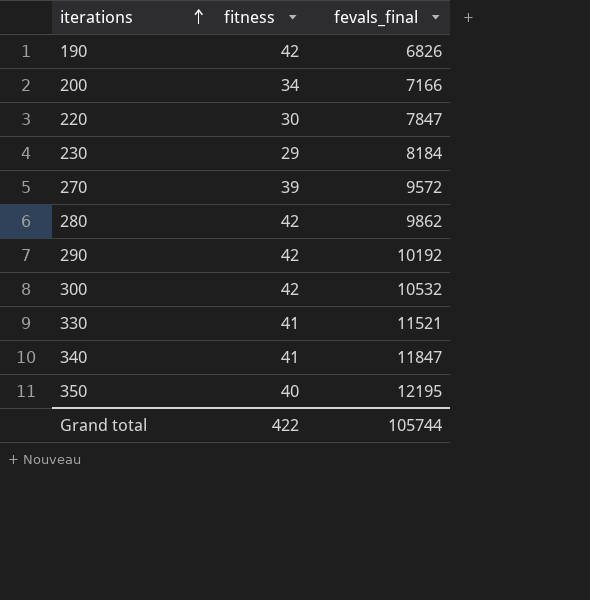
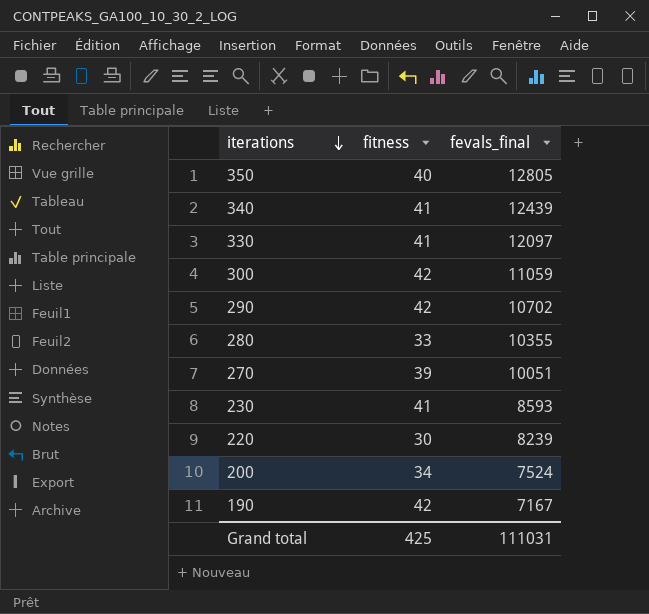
row order: iterations ascending -> iterations descending
350 | fevals_final: 12195 -> 12805
340 | fevals_final: 11847 -> 12439
330 | fevals_final: 11521 -> 12097
300 | fevals_final: 10532 -> 11059
290 | fevals_final: 10192 -> 10702
280 | fitness: 42 -> 33
280 | fevals_final: 9862 -> 10355
270 | fevals_final: 9572 -> 10051
230 | fitness: 29 -> 41
230 | fevals_final: 8184 -> 8593
220 | fevals_final: 7847 -> 8239
200 | fevals_final: 7166 -> 7524
190 | fevals_final: 6826 -> 7167
Grand total | fitness: 422 -> 425
Grand total | fevals_final: 105744 -> 111031

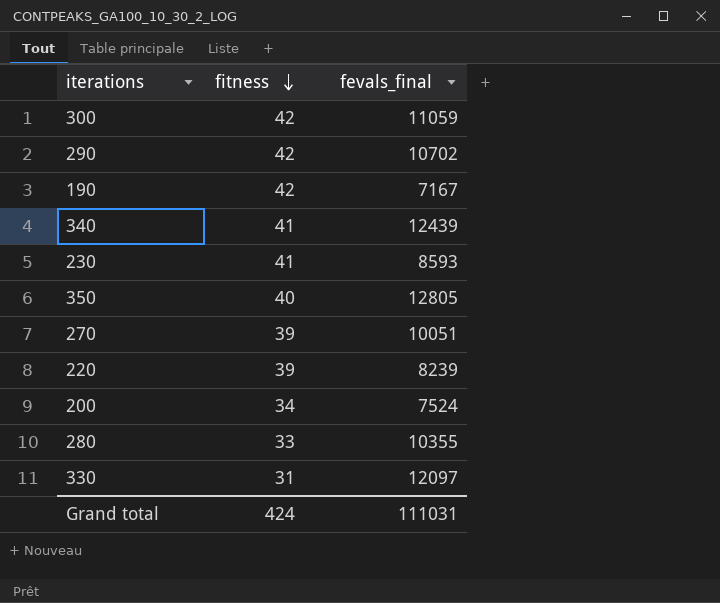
row order: iterations descending -> fitness descending
220 | fitness: 30 -> 39
330 | fitness: 41 -> 31
Grand total | fitness: 425 -> 424

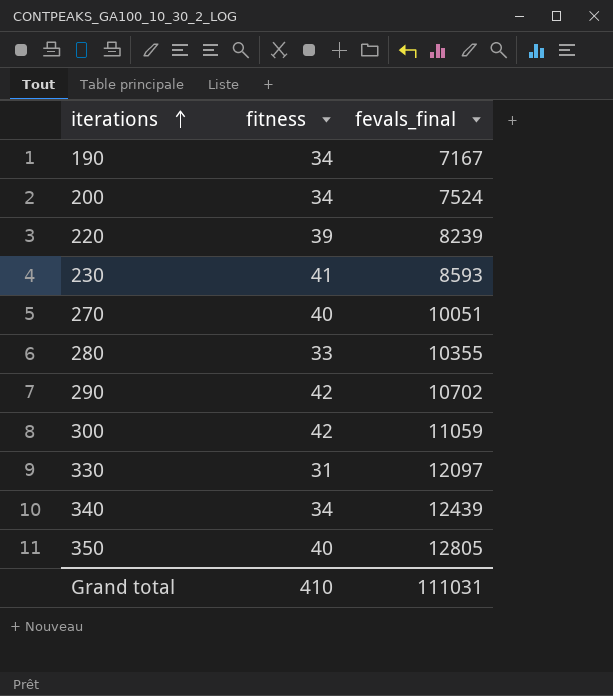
row order: fitness descending -> iterations ascending
190 | fitness: 42 -> 34
270 | fitness: 39 -> 40
340 | fitness: 41 -> 34
Grand total | fitness: 424 -> 410

